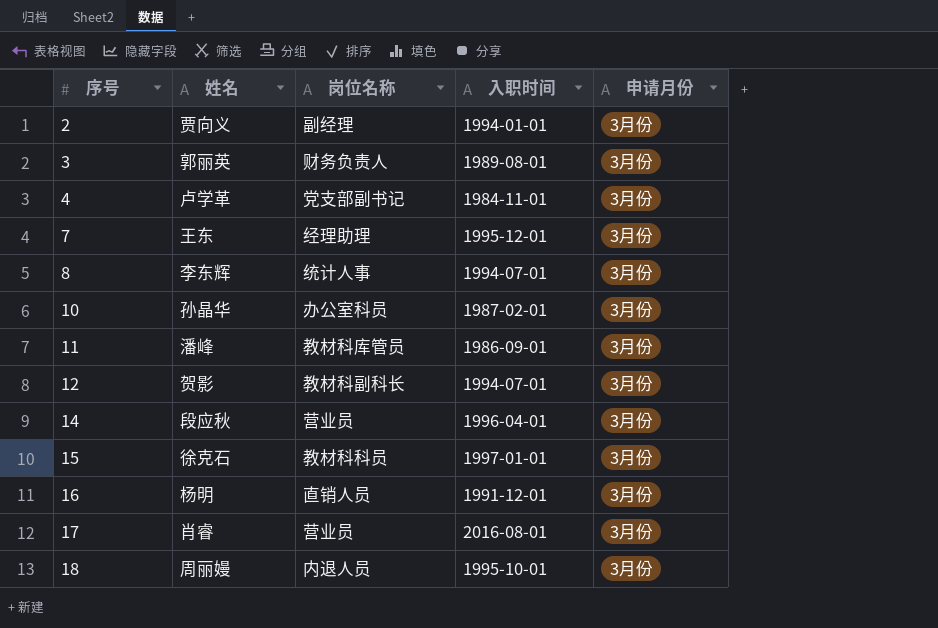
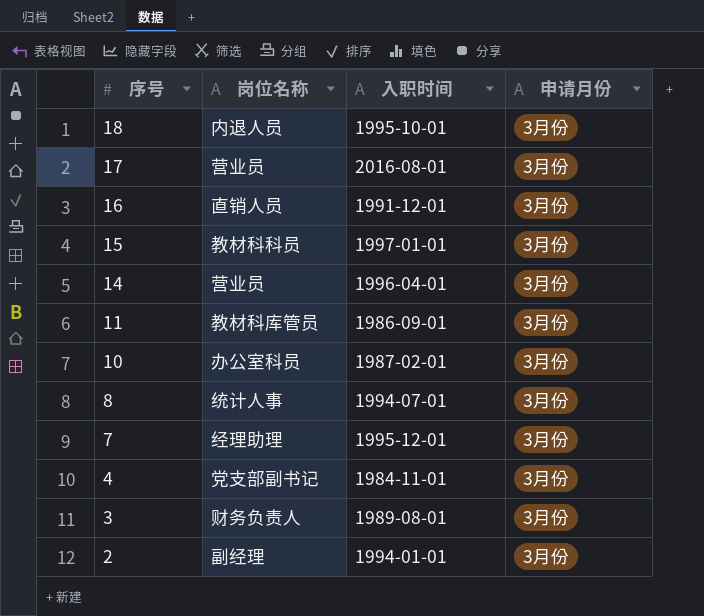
row order: 序号 ascending -> 序号 descending
column 姓名 | position: 2 -> none
row 12: 贺影 | 教材科副科长 | 1994-07-01 | 3月份 -> none

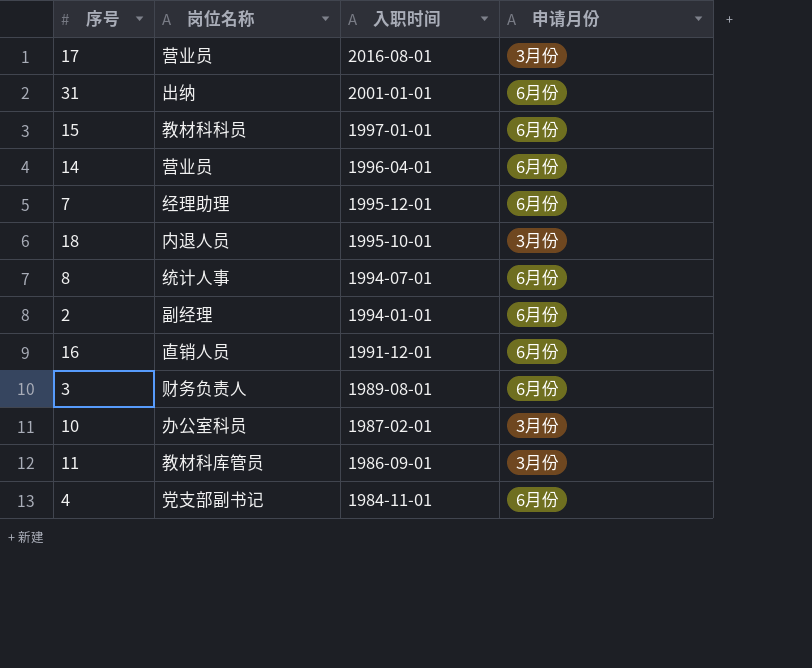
row order: 序号 descending -> 入职时间 descending
row 31: none -> 出纳 | 2001-01-01 | 6月份
15 | 申请月份: 3月份 -> 6月份
14 | 申请月份: 3月份 -> 6月份
7 | 申请月份: 3月份 -> 6月份
8 | 申请月份: 3月份 -> 6月份
2 | 申请月份: 3月份 -> 6月份
16 | 申请月份: 3月份 -> 6月份
3 | 申请月份: 3月份 -> 6月份
4 | 申请月份: 3月份 -> 6月份

